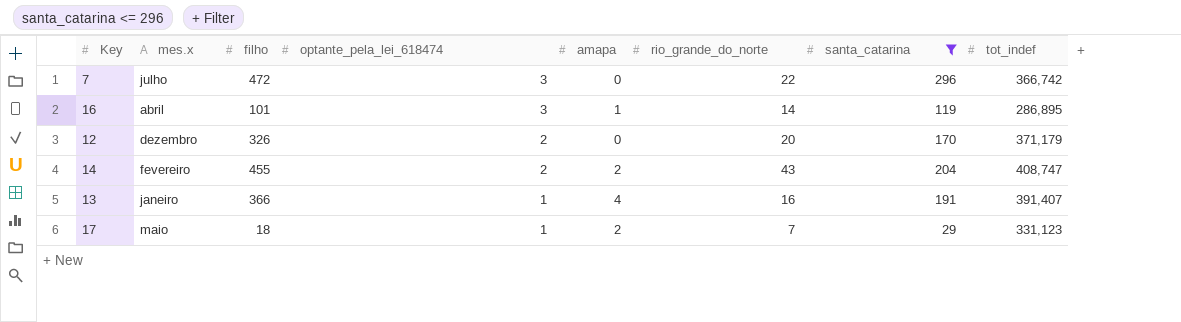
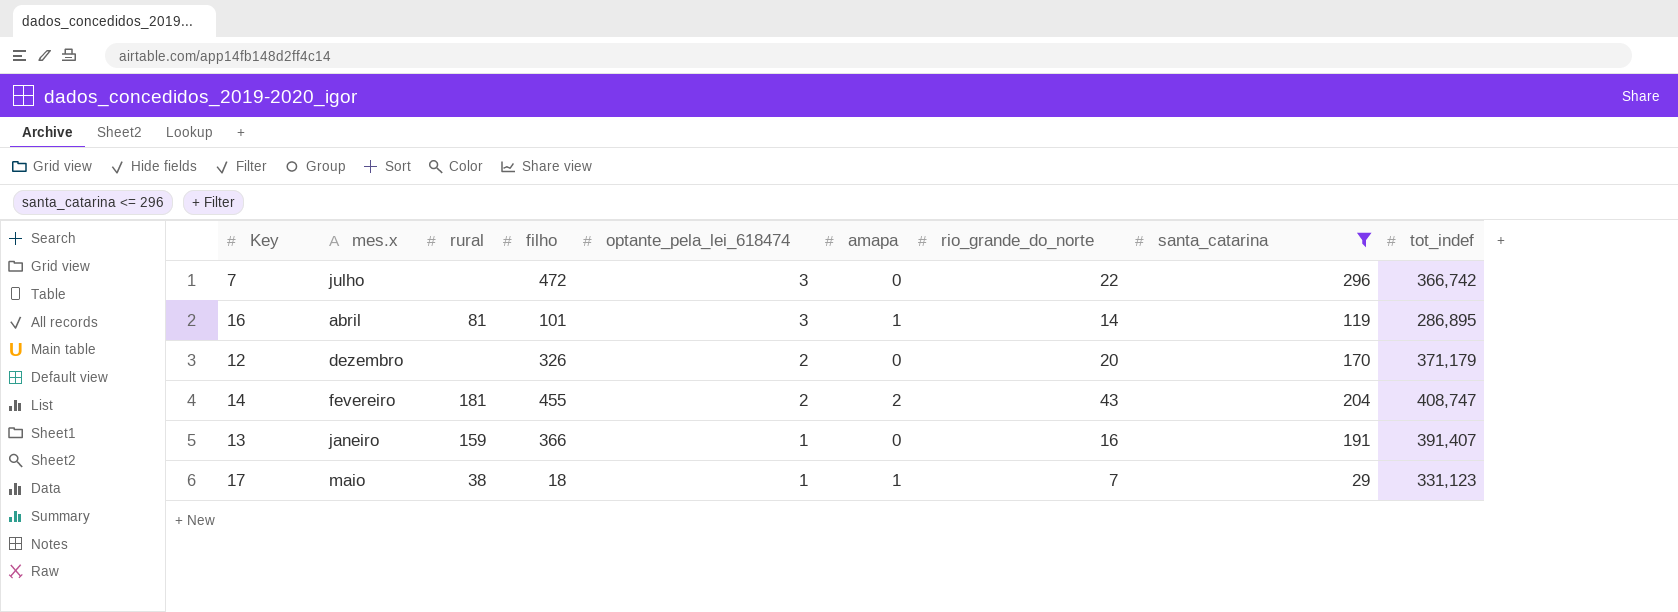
column rural | position: none -> 3
13 | amapa: 4 -> 0
17 | amapa: 2 -> 1

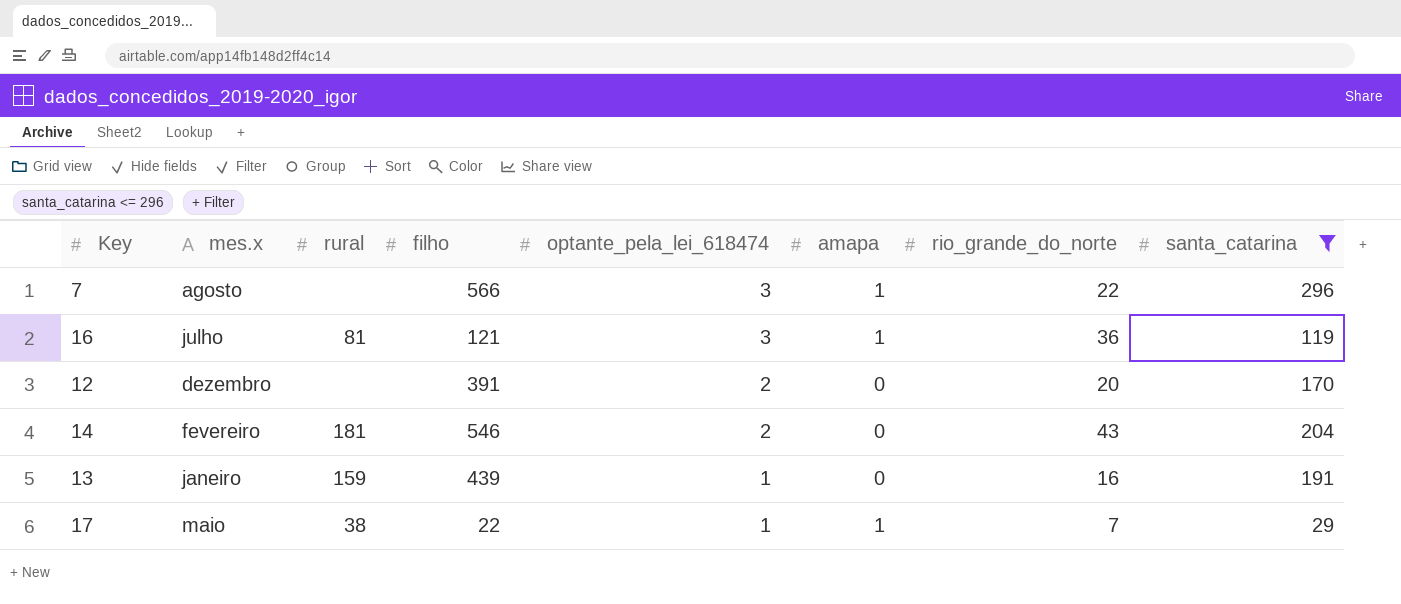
column tot_indef | position: 9 -> none
7 | mes.x: julho -> agosto
7 | filho: 472 -> 566
7 | amapa: 0 -> 1
16 | mes.x: abril -> julho
16 | filho: 101 -> 121
16 | rio_grande_do_norte: 14 -> 36
12 | filho: 326 -> 391
14 | filho: 455 -> 546
14 | amapa: 2 -> 0
13 | filho: 366 -> 439
17 | filho: 18 -> 22

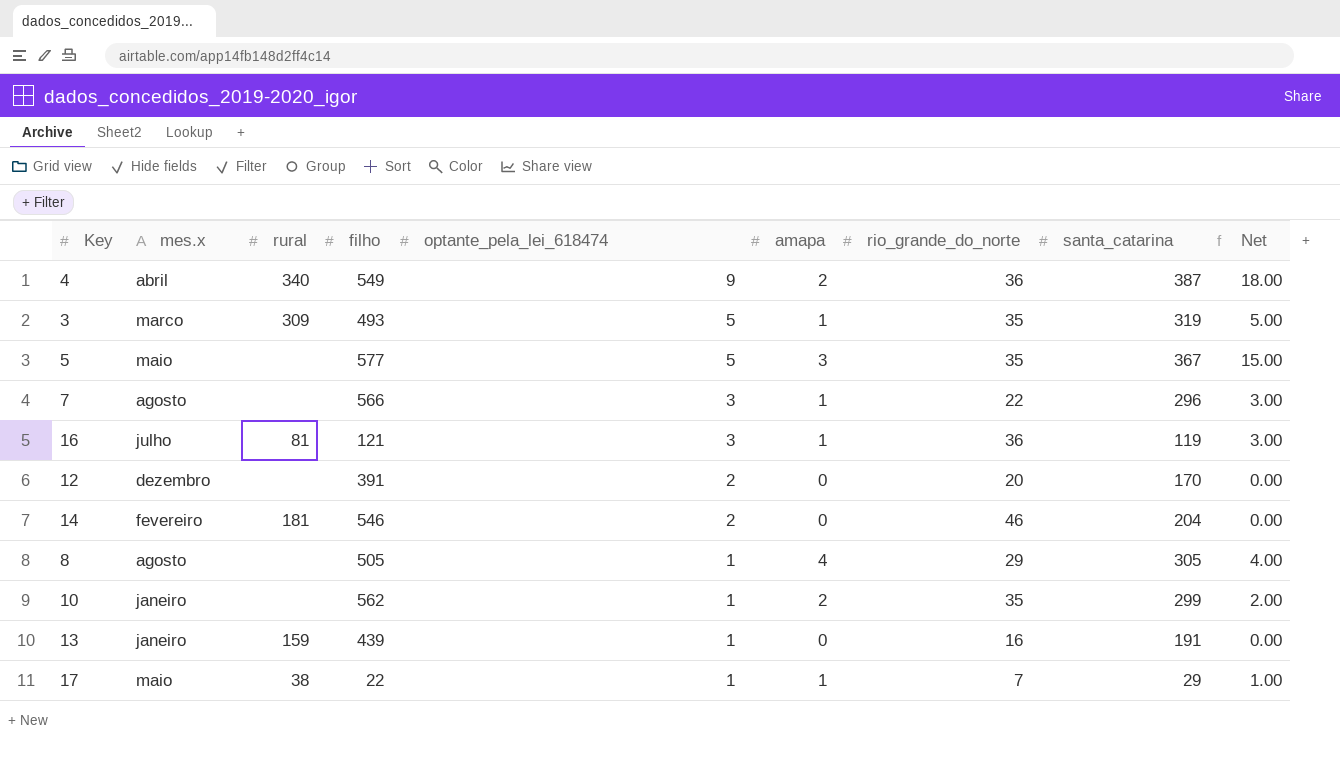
filter: santa_catarina <= 296 -> none
column Net | formula: none -> [optante_pela_lei_618474] * [amapa]
14 | rio_grande_do_norte: 43 -> 46

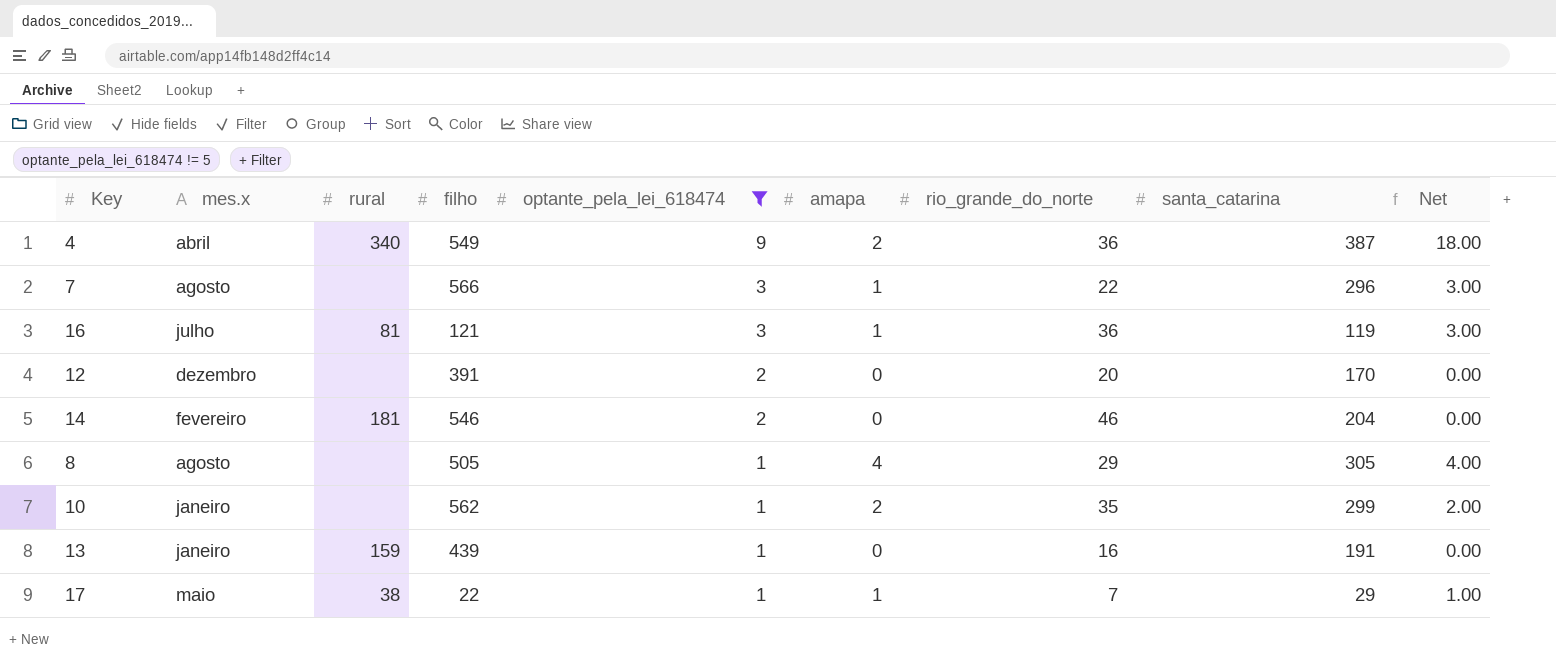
filter: none -> optante_pela_lei_618474 != 5

